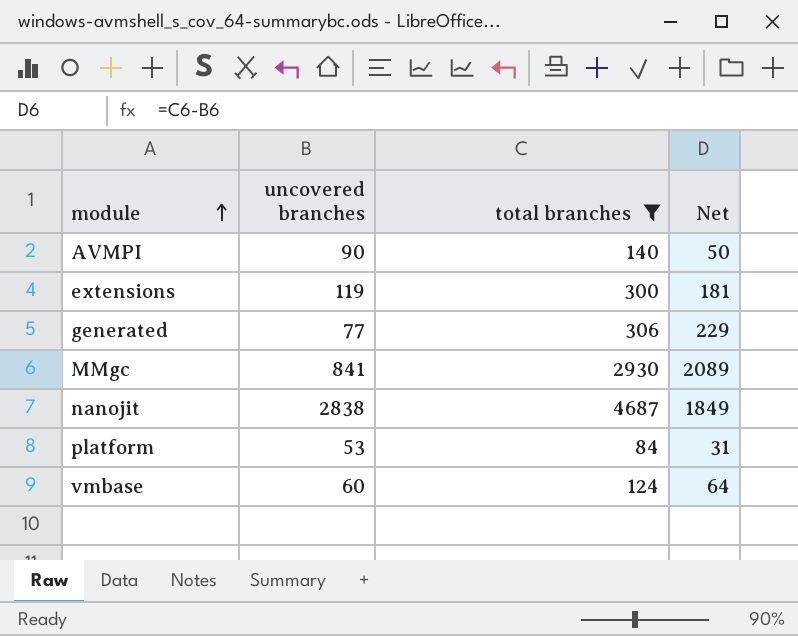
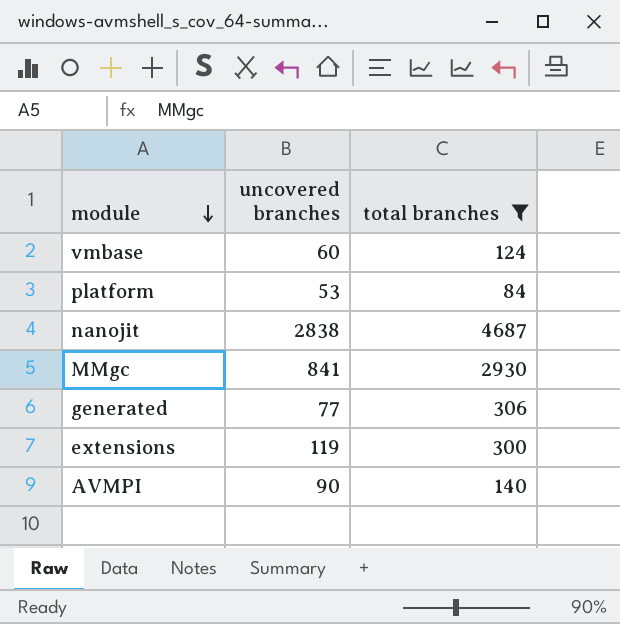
row order: module ascending -> module descending
column Net | formula: [total branches] - [uncovered branches] -> none

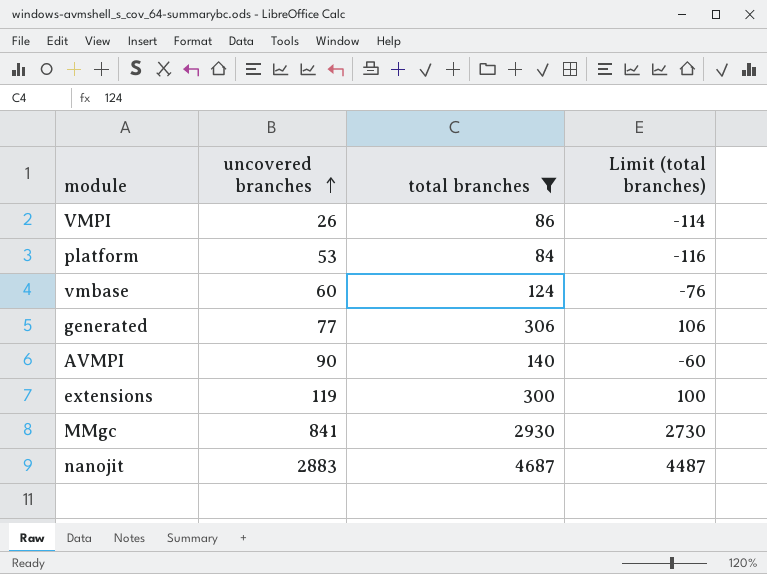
row order: module descending -> uncovered branches ascending
column Limit (total branches) | formula: none -> [total branches] - 200
row VMPI: none -> 26 | 86 | -114
nanojit | uncovered branches: 2838 -> 2883

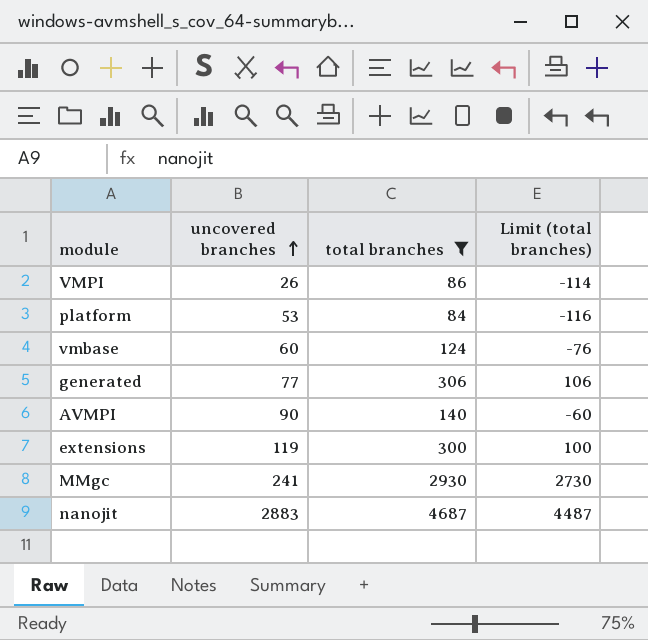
MMgc | uncovered branches: 841 -> 241

